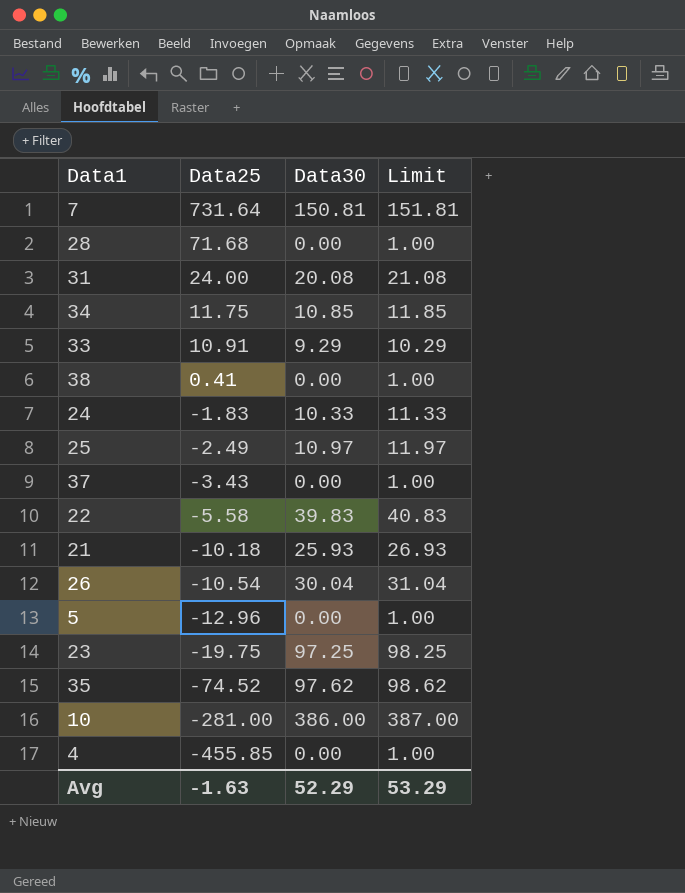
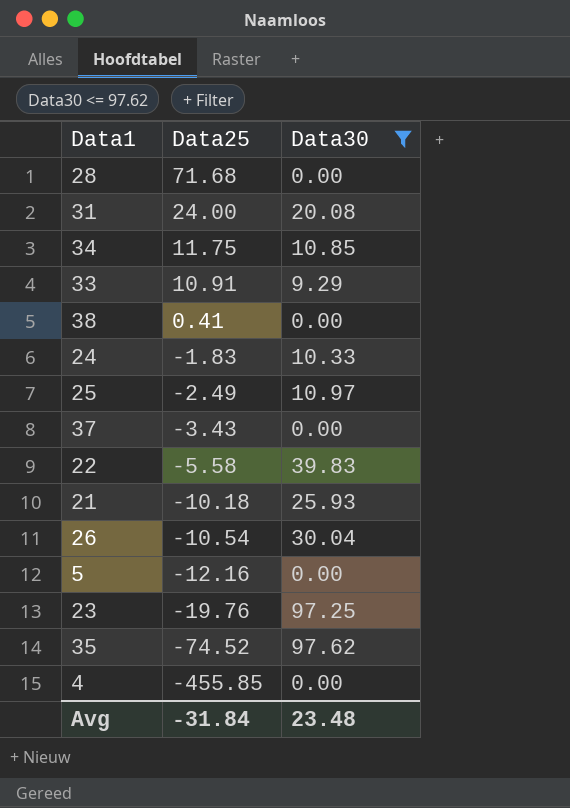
filter: none -> Data30 <= 97.62
column Limit | formula: [Data30] + 1 -> none
5 | Data25: -12.96 -> -12.16
23 | Data25: -19.75 -> -19.76
Avg | Data25: -1.63 -> -31.84
Avg | Data30: 52.29 -> 23.48

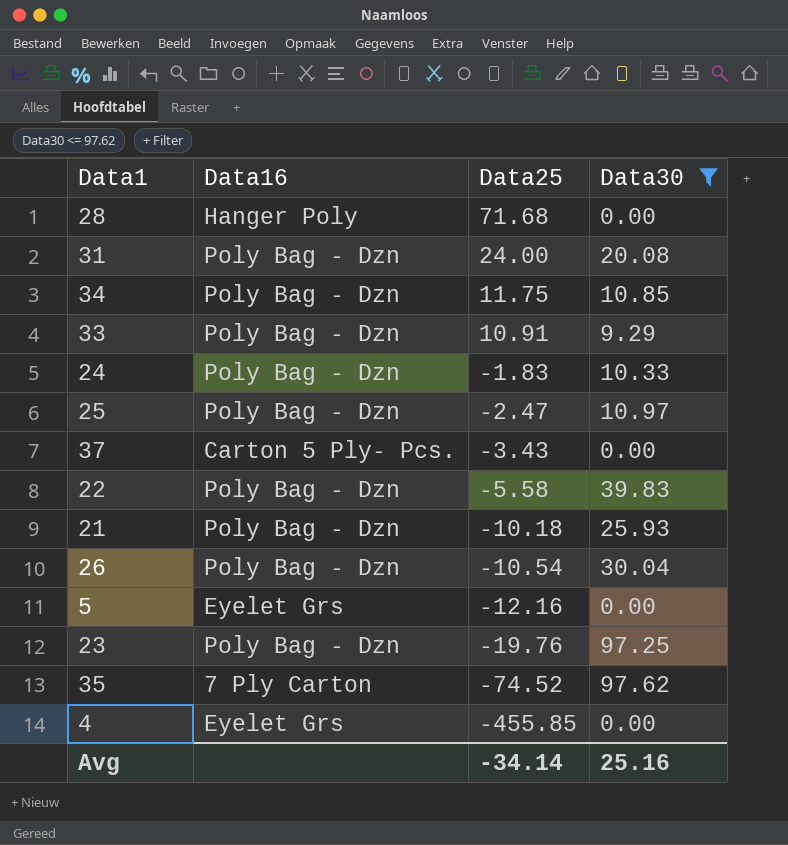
column Data16 | position: none -> 2
row 38: 0.41 | 0.00 -> none
25 | Data25: -2.49 -> -2.47
Avg | Data25: -31.84 -> -34.14
Avg | Data30: 23.48 -> 25.16

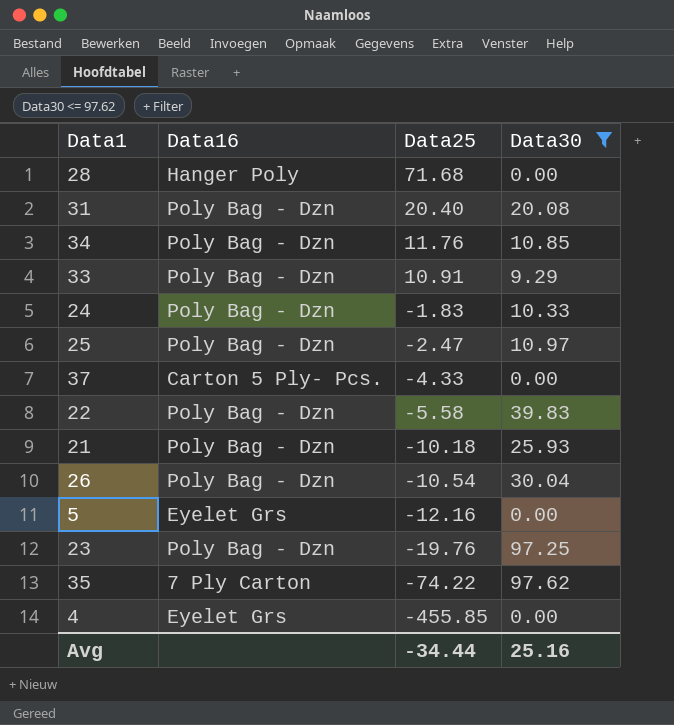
31 | Data25: 24.00 -> 20.40
34 | Data25: 11.75 -> 11.76
37 | Data25: -3.43 -> -4.33
35 | Data25: -74.52 -> -74.22
Avg | Data25: -34.14 -> -34.44

